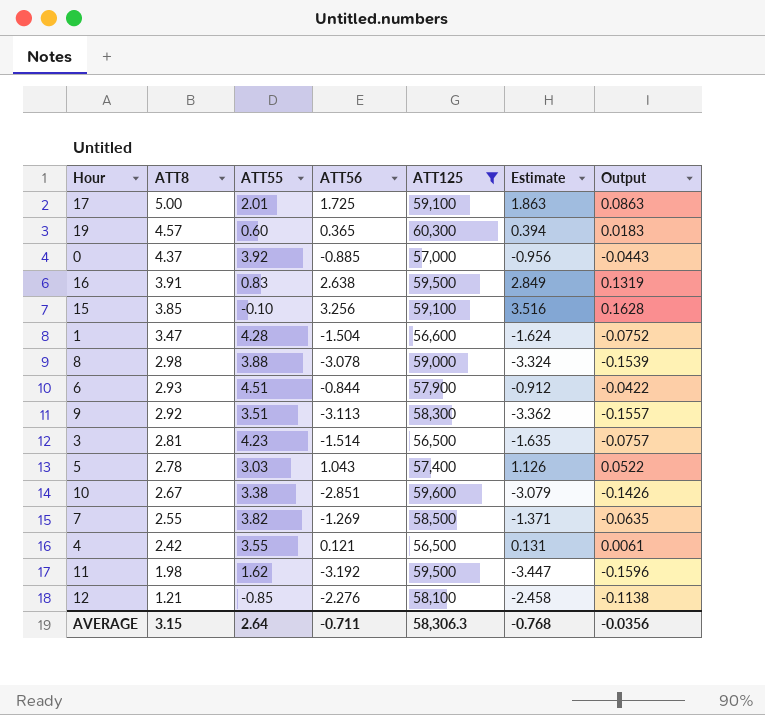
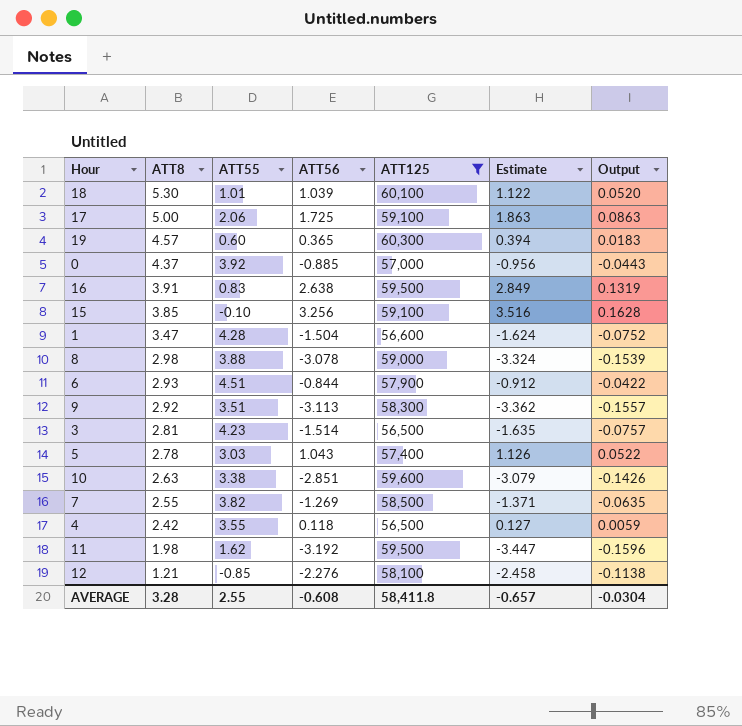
row 18: none -> 5.30 | 1.01 | 1.039 | 60,100 | 1.122 | 0.0520
17 | ATT55: 2.01 -> 2.06
10 | ATT8: 2.67 -> 2.63
4 | ATT56: 0.121 -> 0.118
4 | Estimate: 0.131 -> 0.127
4 | Output: 0.0061 -> 0.0059
AVERAGE | ATT8: 3.15 -> 3.28
AVERAGE | ATT55: 2.64 -> 2.55
AVERAGE | ATT56: -0.711 -> -0.608
AVERAGE | ATT125: 58,306.3 -> 58,411.8
AVERAGE | Estimate: -0.768 -> -0.657
AVERAGE | Output: -0.0356 -> -0.0304

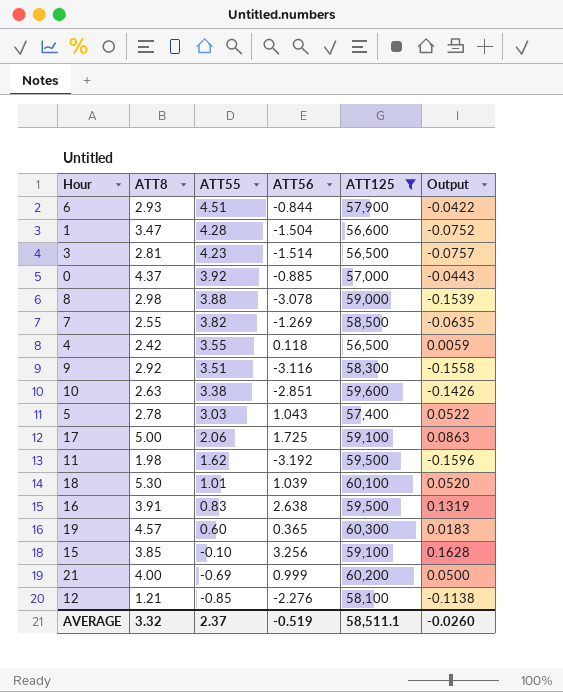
row order: ATT8 descending -> ATT55 descending
column Estimate | formula: [ATT56] * 1.08 -> none
9 | ATT56: -3.113 -> -3.116
9 | Output: -0.1557 -> -0.1558
row 21: none -> 4.00 | -0.69 | 0.999 | 60,200 | 0.0500
AVERAGE | ATT8: 3.28 -> 3.32
AVERAGE | ATT55: 2.55 -> 2.37
AVERAGE | ATT56: -0.608 -> -0.519
AVERAGE | ATT125: 58,411.8 -> 58,511.1
AVERAGE | Output: -0.0304 -> -0.0260

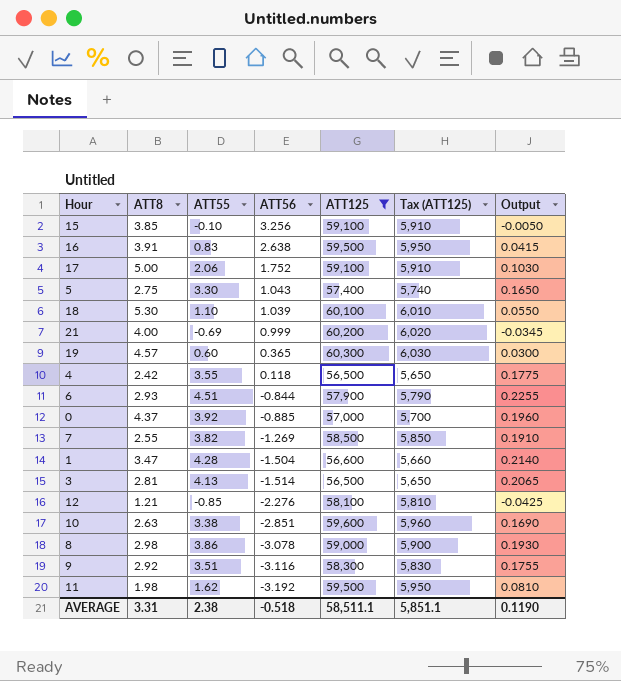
row order: ATT55 descending -> ATT56 descending
column Tax (ATT125) | formula: none -> [ATT125] * 0.1
column Output | formula: [ATT56] * 0.05 -> [ATT55] * 0.05
17 | ATT56: 1.725 -> 1.752
5 | ATT8: 2.78 -> 2.75
5 | ATT55: 3.03 -> 3.30
18 | ATT55: 1.01 -> 1.10
3 | ATT55: 4.23 -> 4.13
8 | ATT55: 3.88 -> 3.86
AVERAGE | ATT8: 3.32 -> 3.31
AVERAGE | ATT55: 2.37 -> 2.38
AVERAGE | ATT56: -0.519 -> -0.518
AVERAGE | Output: -0.0260 -> 0.1190

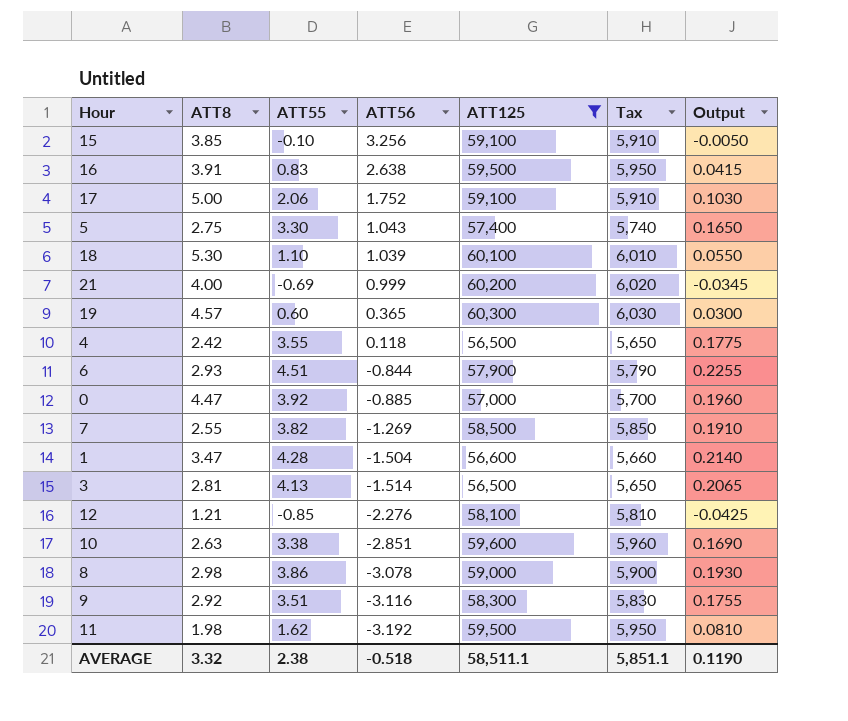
column name: Tax (ATT125) -> Tax
0 | ATT8: 4.37 -> 4.47
AVERAGE | ATT8: 3.31 -> 3.32

